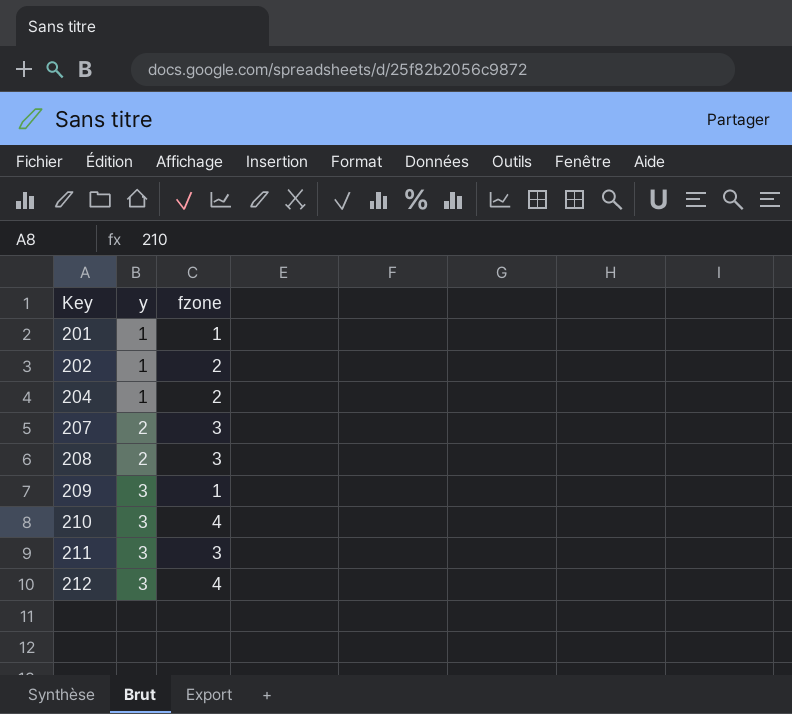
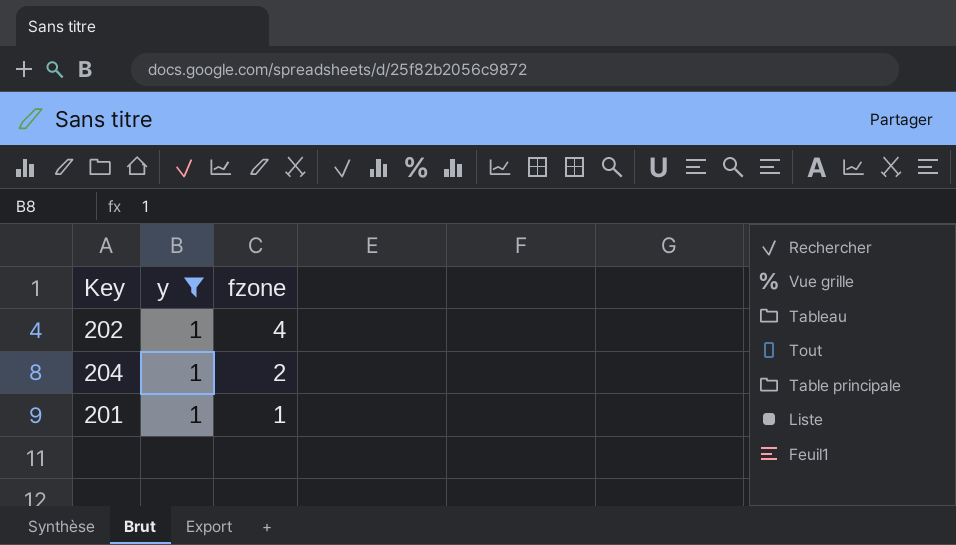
filter: none -> y = 1
row order: Key ascending -> fzone descending
202 | fzone: 2 -> 4

